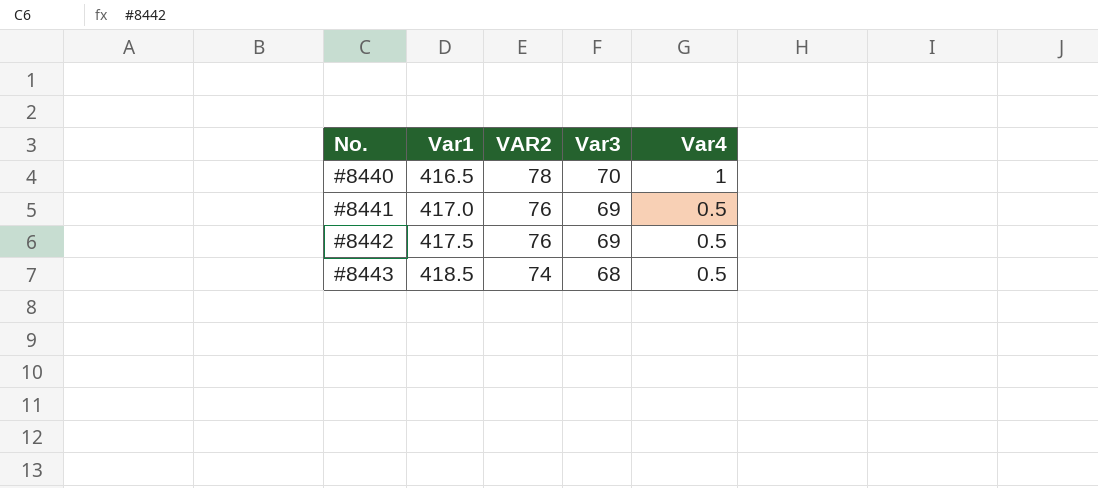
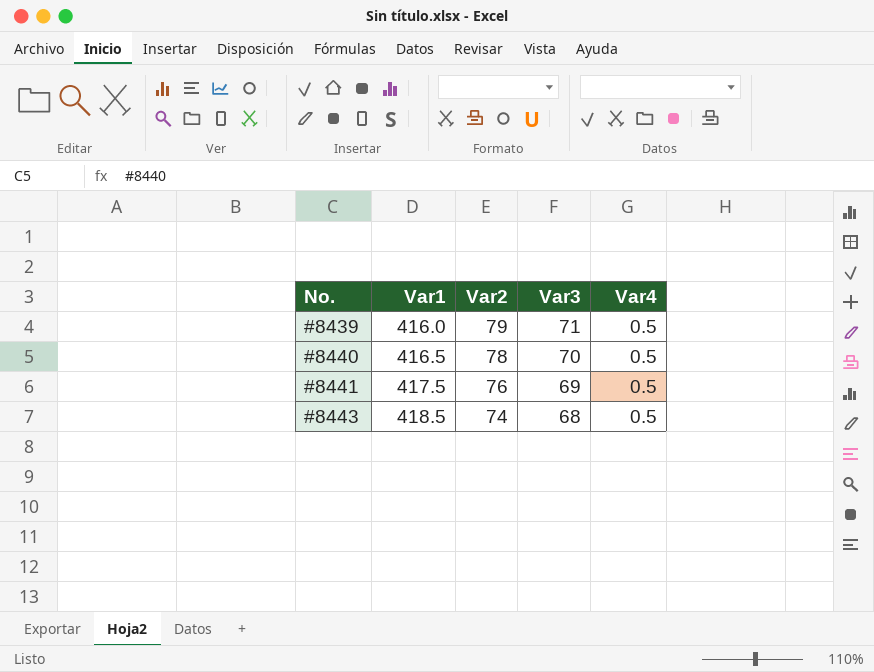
column name: VAR2 -> Var2
row #8442: 417.5 | 76 | 69 | 0.5 -> none
row #8439: none -> 416.0 | 79 | 71 | 0.5
#8440 | Var4: 1 -> 0.5
#8441 | Var1: 417.0 -> 417.5

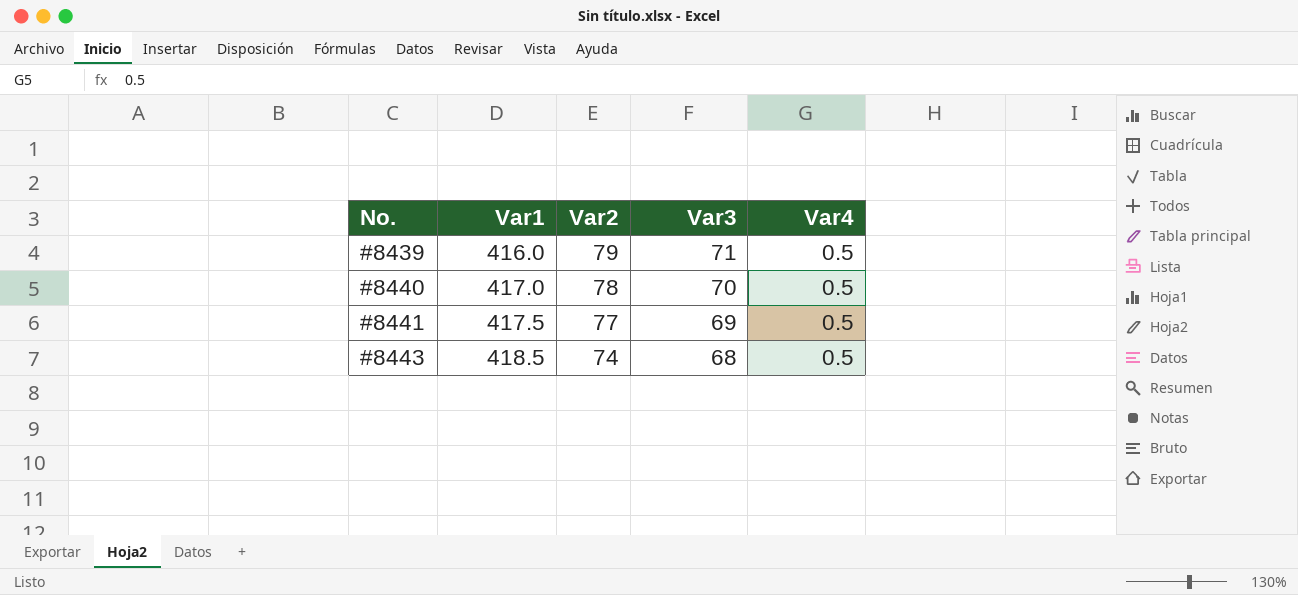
#8440 | Var1: 416.5 -> 417.0
#8441 | Var2: 76 -> 77

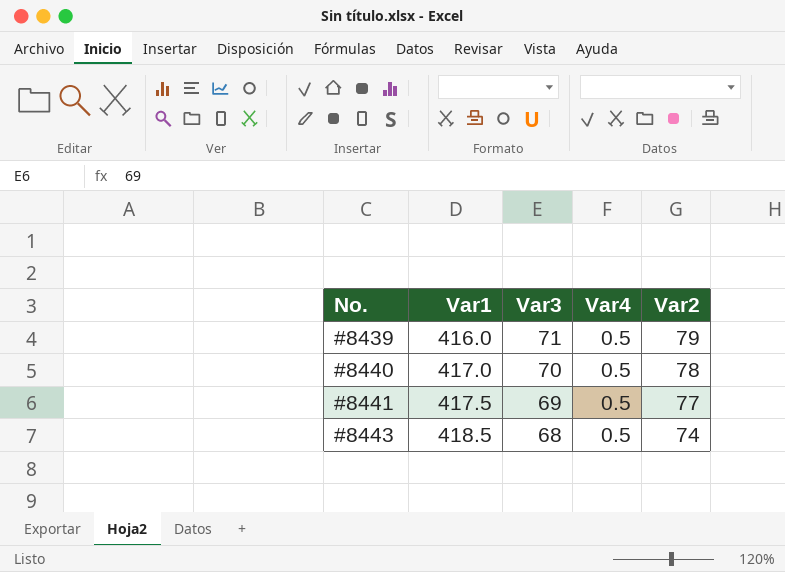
column Var2 | position: 3 -> 5

